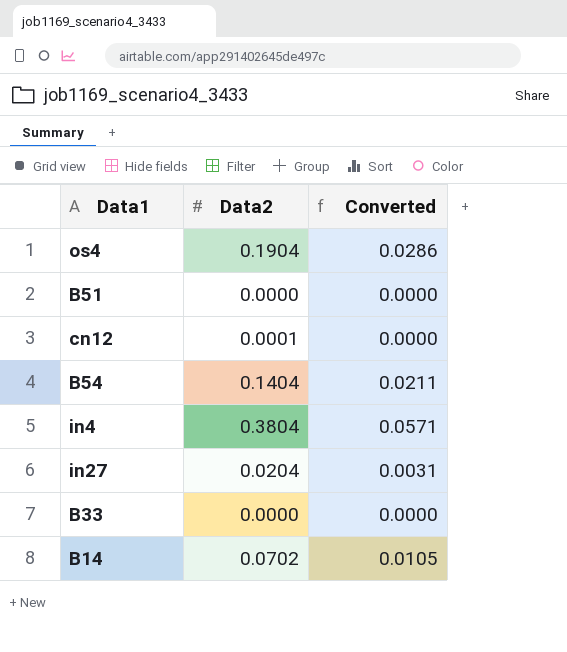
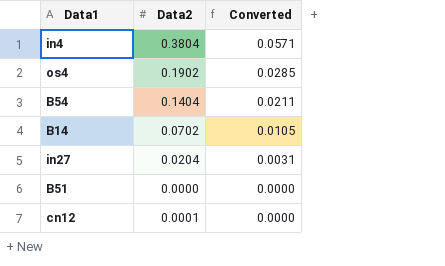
row order: none -> Converted descending
row B33: 0.0000 | 0.0000 -> none
os4 | Data2: 0.1904 -> 0.1902
os4 | Converted: 0.0286 -> 0.0285

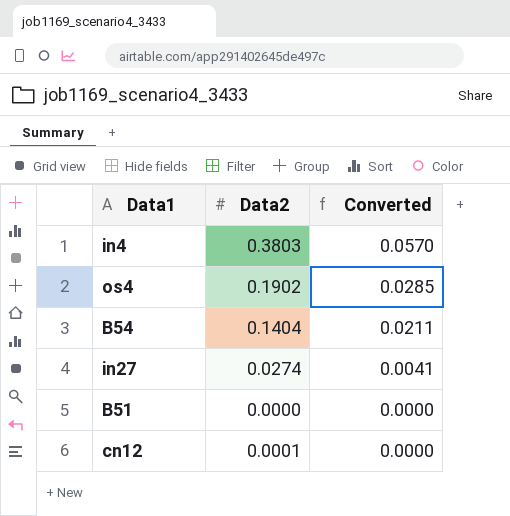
row B14: 0.0702 | 0.0105 -> none
in4 | Data2: 0.3804 -> 0.3803
in4 | Converted: 0.0571 -> 0.0570
in27 | Data2: 0.0204 -> 0.0274
in27 | Converted: 0.0031 -> 0.0041

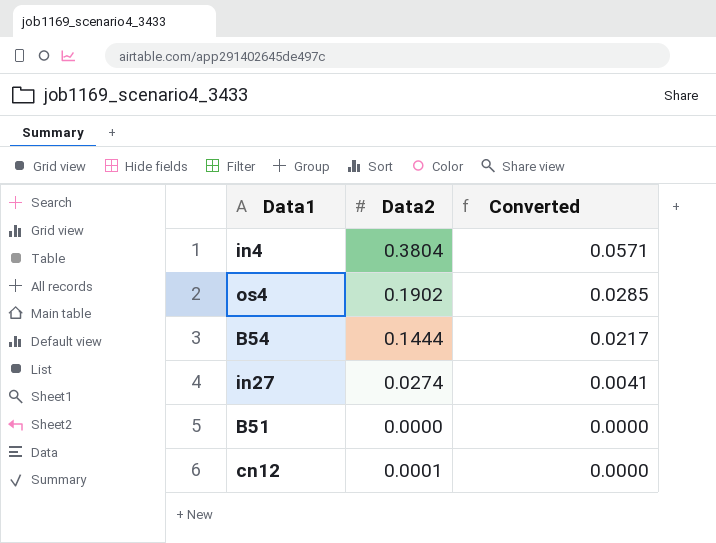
in4 | Data2: 0.3803 -> 0.3804
in4 | Converted: 0.0570 -> 0.0571
B54 | Data2: 0.1404 -> 0.1444
B54 | Converted: 0.0211 -> 0.0217

